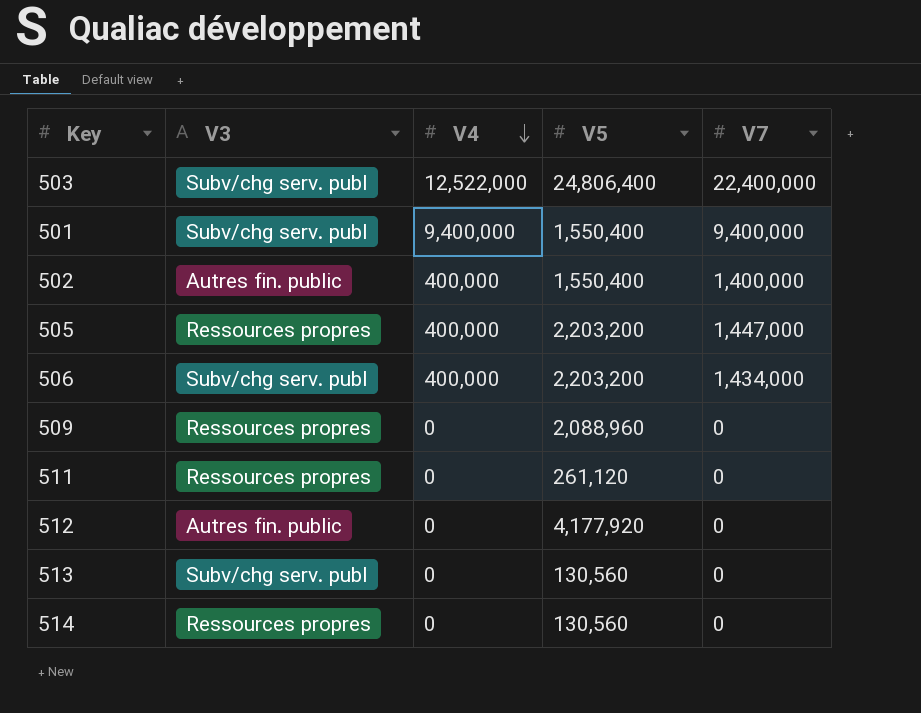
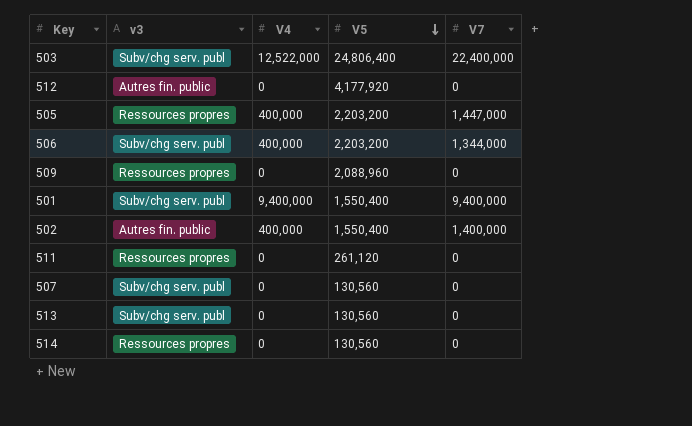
row order: V4 descending -> V5 descending
column name: V3 -> v3
506 | V7: 1,434,000 -> 1,344,000
row 507: none -> Subv/chg serv. publ | 0 | 130,560 | 0

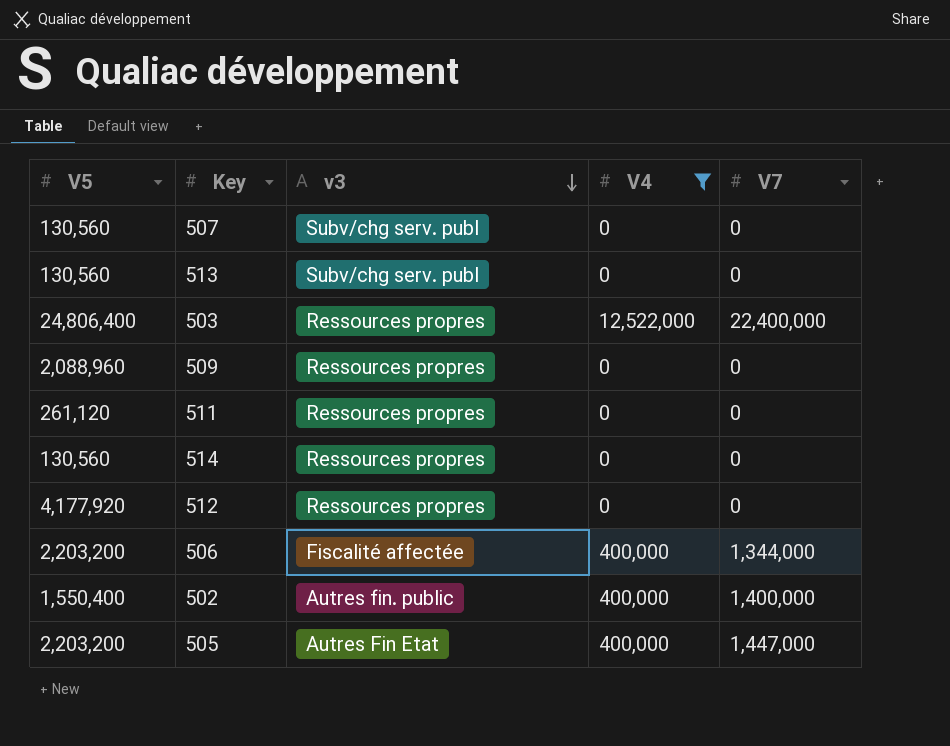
filter: none -> V4 != 9,400,000
row order: V5 descending -> v3 descending
column V5 | position: 4 -> 1
503 | v3: Subv/chg serv. publ -> Ressources propres
512 | v3: Autres fin. public -> Ressources propres
506 | v3: Subv/chg serv. publ -> Fiscalité affectée
505 | v3: Ressources propres -> Autres Fin Etat

